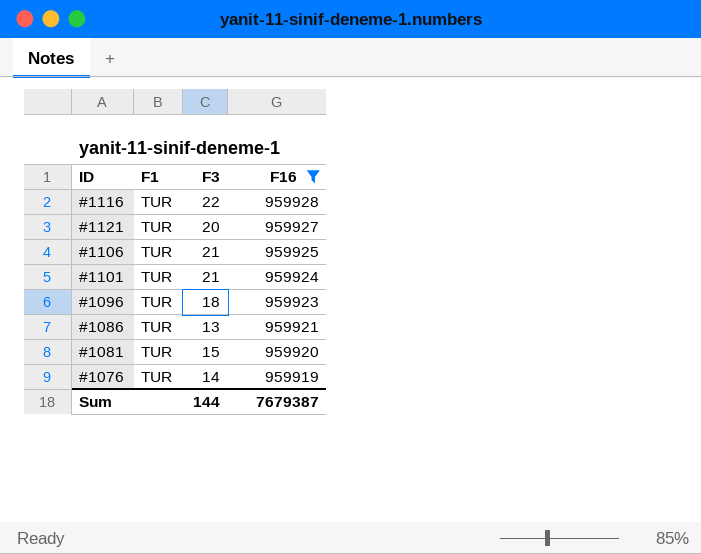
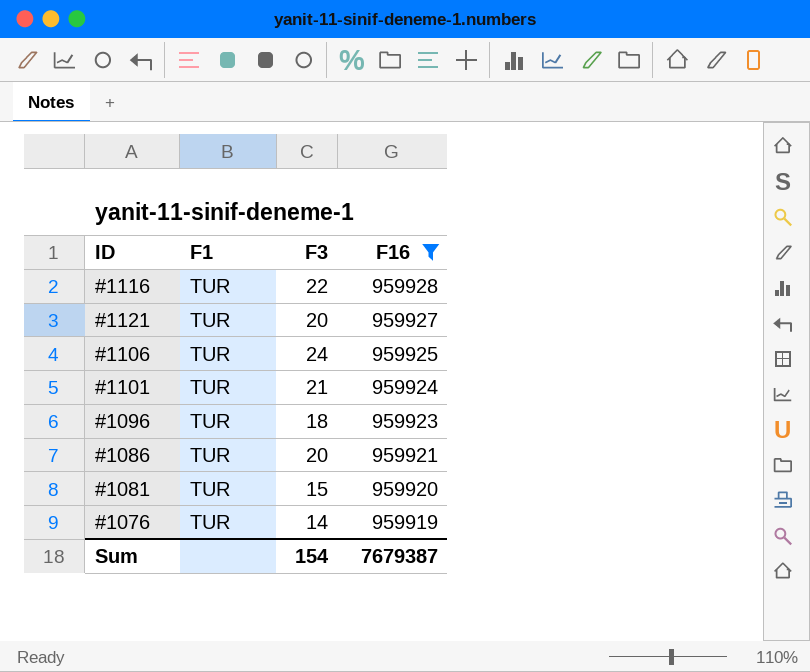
#1106 | F3: 21 -> 24
#1086 | F3: 13 -> 20
Sum | F3: 144 -> 154

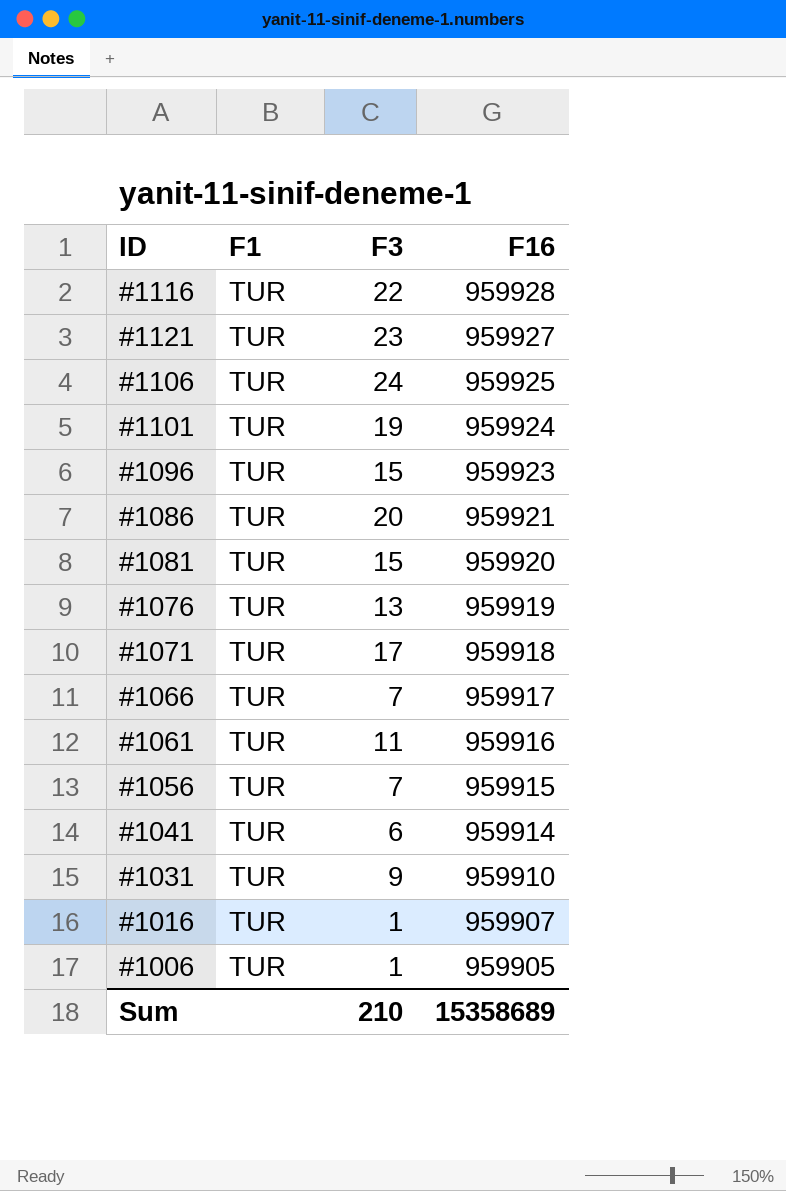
filter: F16 >= 959919 -> none
#1121 | F3: 20 -> 23
#1101 | F3: 21 -> 19
#1096 | F3: 18 -> 15
#1076 | F3: 14 -> 13
Sum | F3: 154 -> 210
Sum | F16: 7679387 -> 15358689

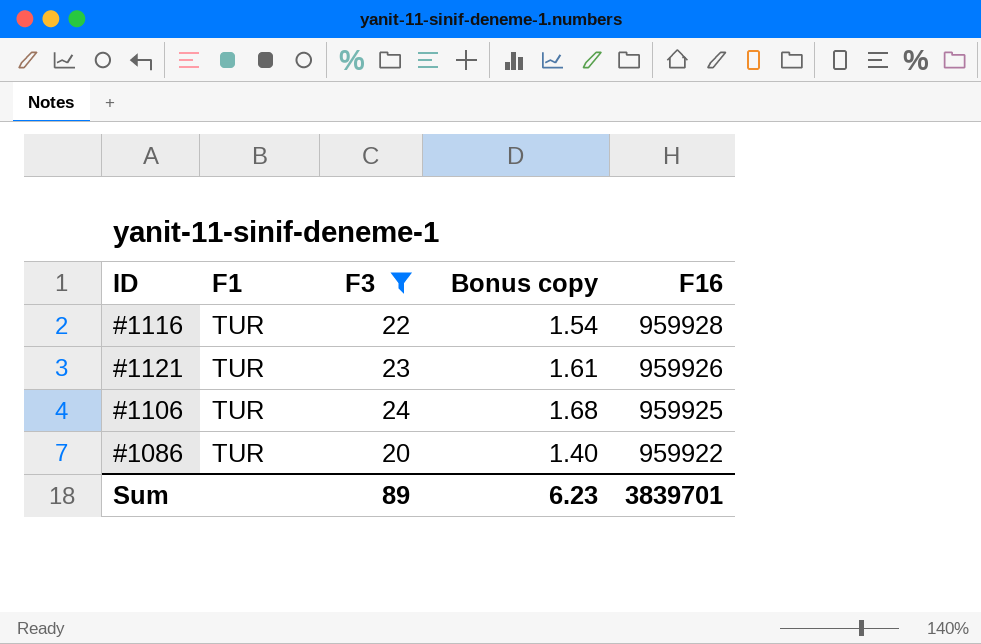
filter: none -> F3 >= 20
column Bonus copy | formula: none -> [F3] * 0.07
#1121 | F16: 959927 -> 959926
#1086 | F16: 959921 -> 959922
Sum | F3: 210 -> 89
Sum | F16: 15358689 -> 3839701

